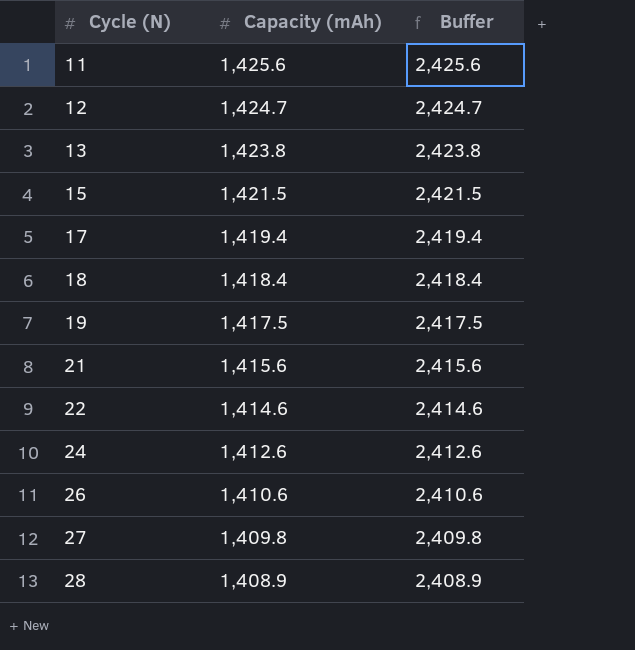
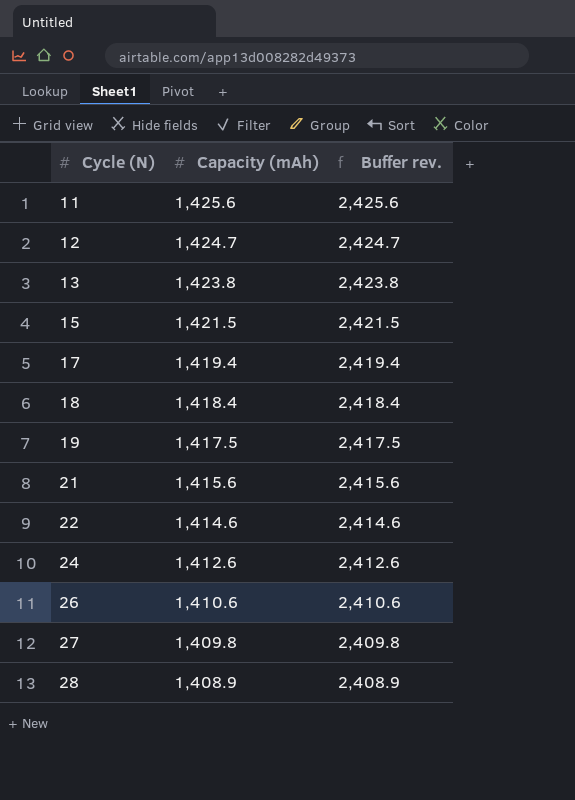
column name: Buffer -> Buffer rev.

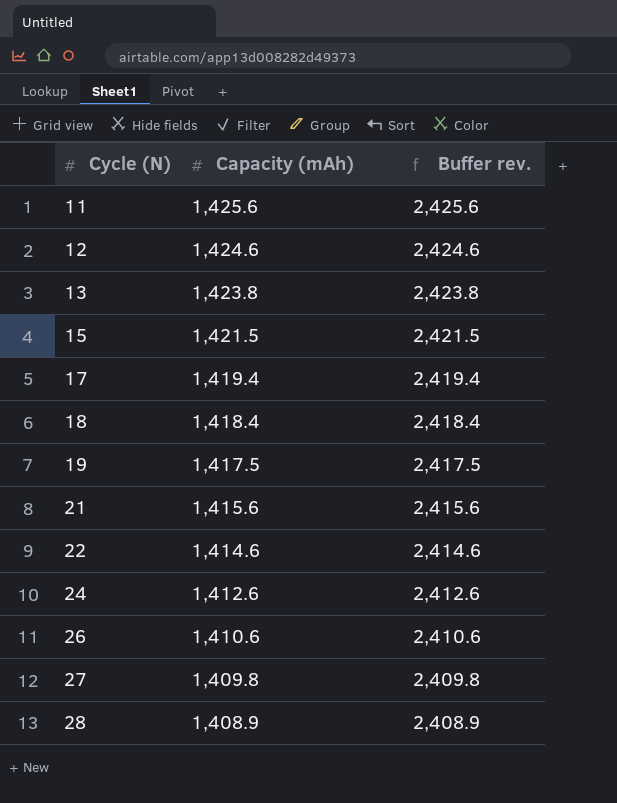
12 | Capacity (mAh): 1,424.7 -> 1,424.6
12 | Buffer rev.: 2,424.7 -> 2,424.6

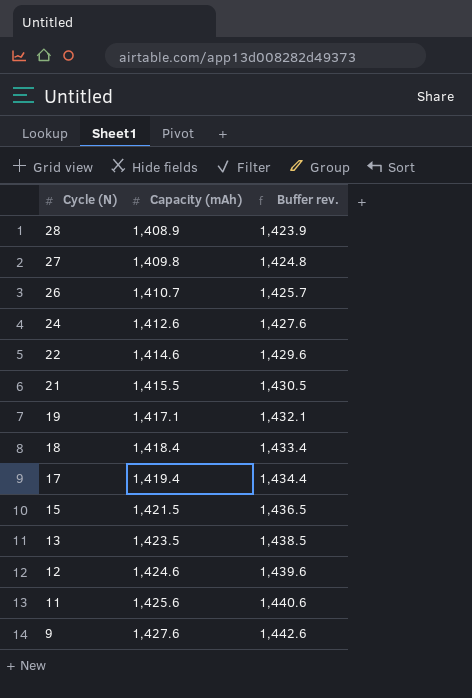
row order: Cycle (N) ascending -> Cycle (N) descending
column Buffer rev. | formula: [Capacity (mAh)] + 1000 -> [Capacity (mAh)] + 15
26 | Capacity (mAh): 1,410.6 -> 1,410.7
21 | Capacity (mAh): 1,415.6 -> 1,415.5
19 | Capacity (mAh): 1,417.5 -> 1,417.1
13 | Capacity (mAh): 1,423.8 -> 1,423.5
row 9: none -> 1,427.6 | 1,442.6

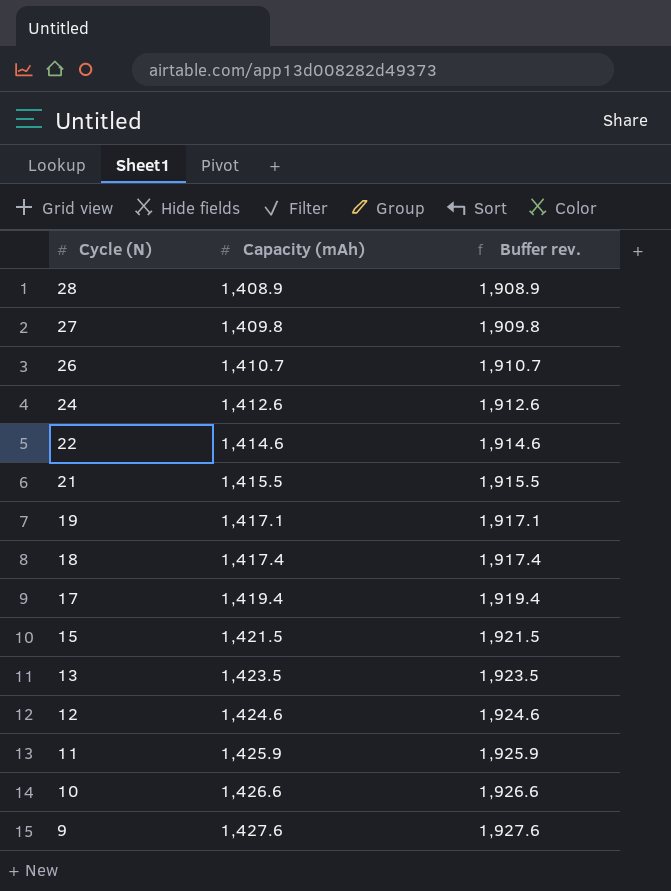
column Buffer rev. | formula: [Capacity (mAh)] + 15 -> [Capacity (mAh)] + 500
18 | Capacity (mAh): 1,418.4 -> 1,417.4
11 | Capacity (mAh): 1,425.6 -> 1,425.9
row 10: none -> 1,426.6 | 1,926.6

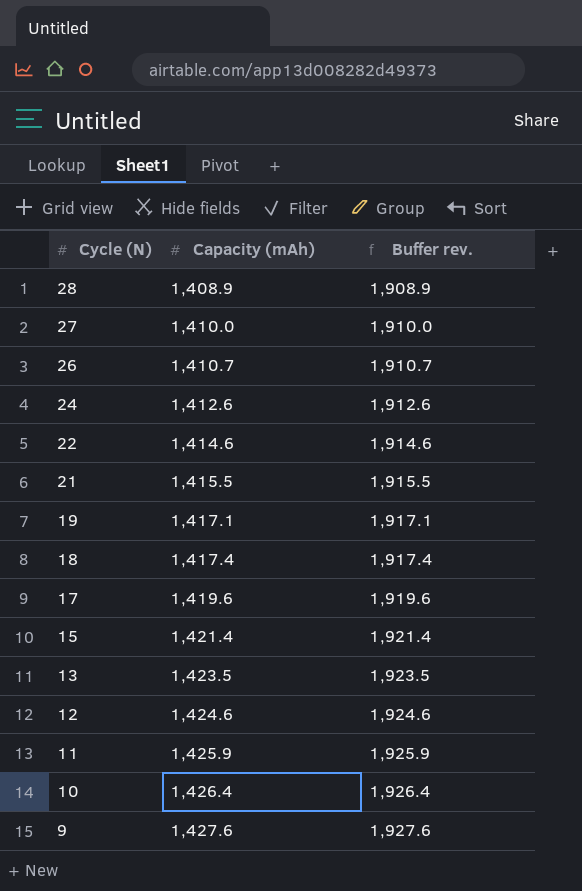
27 | Capacity (mAh): 1,409.8 -> 1,410.0
27 | Buffer rev.: 1,909.8 -> 1,910.0
17 | Capacity (mAh): 1,419.4 -> 1,419.6
17 | Buffer rev.: 1,919.4 -> 1,919.6
15 | Capacity (mAh): 1,421.5 -> 1,421.4
15 | Buffer rev.: 1,921.5 -> 1,921.4
10 | Capacity (mAh): 1,426.6 -> 1,426.4
10 | Buffer rev.: 1,926.6 -> 1,926.4

